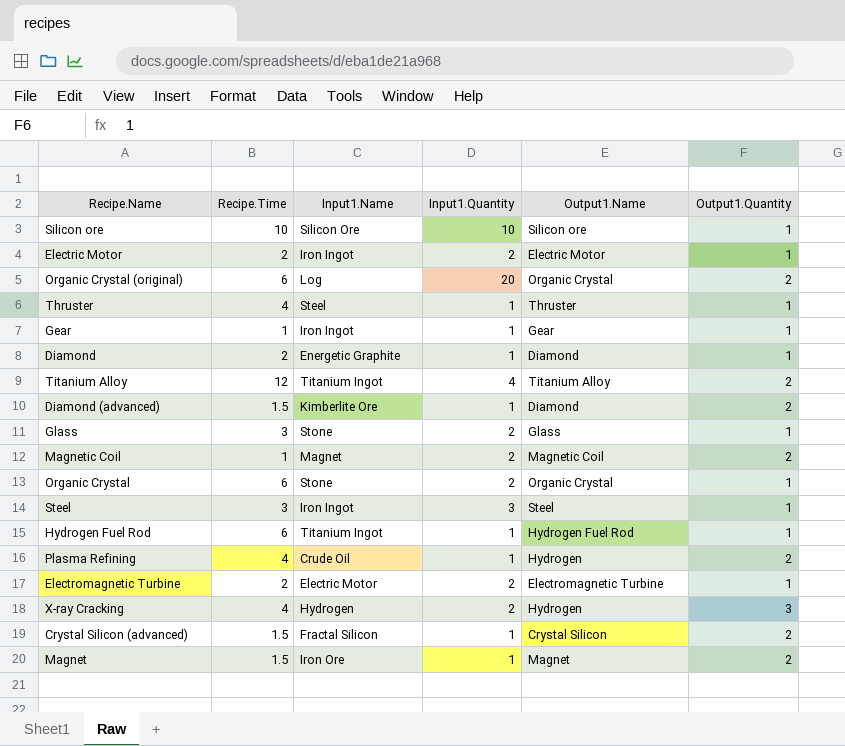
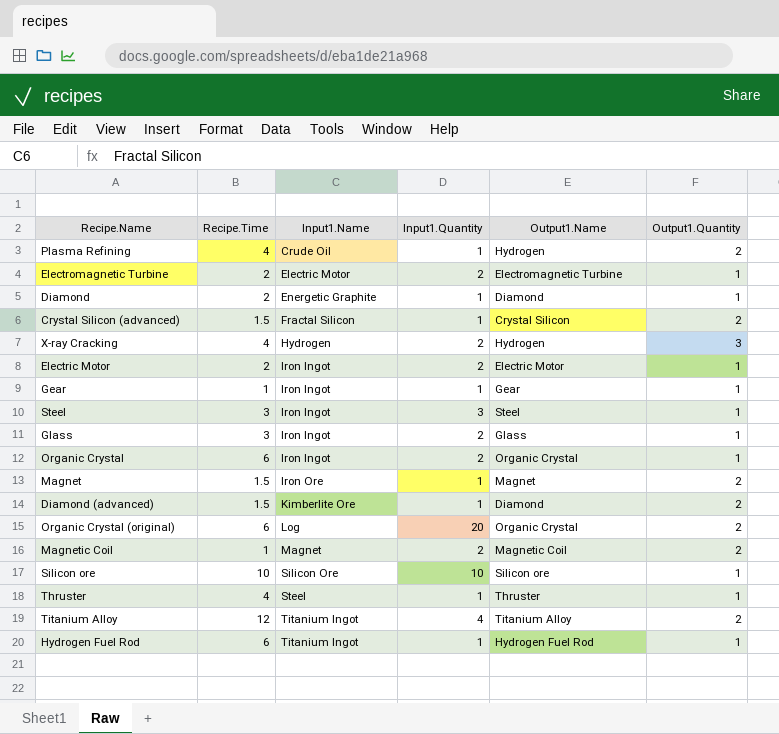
row order: none -> Input1.Name ascending
Glass | Input1.Name: Stone -> Iron Ingot
Organic Crystal | Input1.Name: Stone -> Iron Ingot

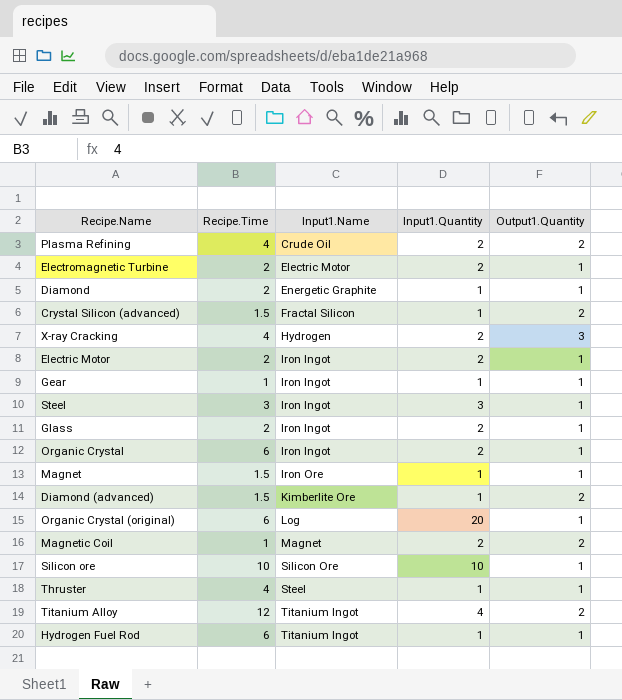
column Output1.Name | position: 5 -> none
Plasma Refining | Input1.Quantity: 1 -> 2
Glass | Recipe.Time: 3 -> 2
Magnet | Output1.Quantity: 2 -> 1
Organic Crystal (original) | Output1.Quantity: 2 -> 1

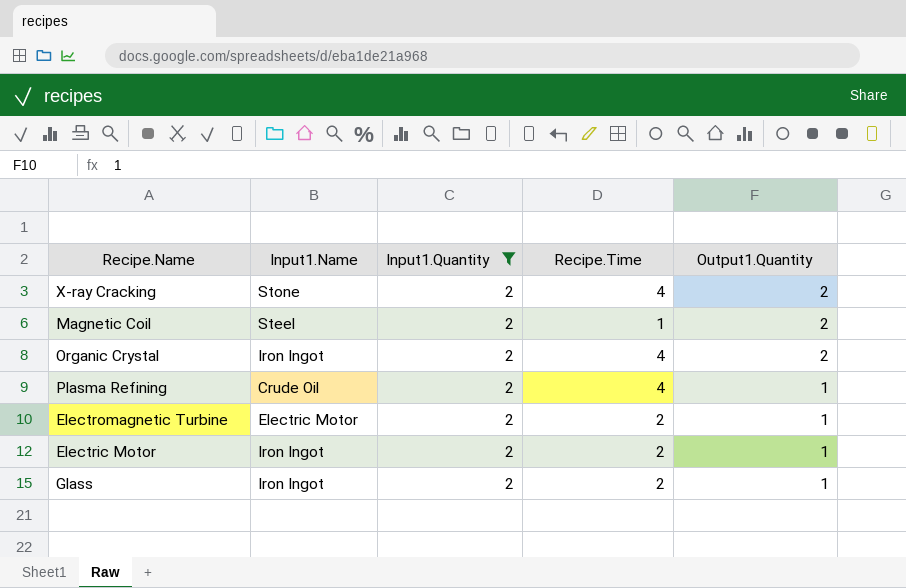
filter: none -> Input1.Quantity = 2
row order: Input1.Name ascending -> Output1.Quantity descending
column Recipe.Time | position: 2 -> 4
X-ray Cracking | Input1.Name: Hydrogen -> Stone
X-ray Cracking | Output1.Quantity: 3 -> 2
Magnetic Coil | Input1.Name: Magnet -> Steel
Organic Crystal | Recipe.Time: 6 -> 4
Organic Crystal | Output1.Quantity: 1 -> 2
Plasma Refining | Output1.Quantity: 2 -> 1

